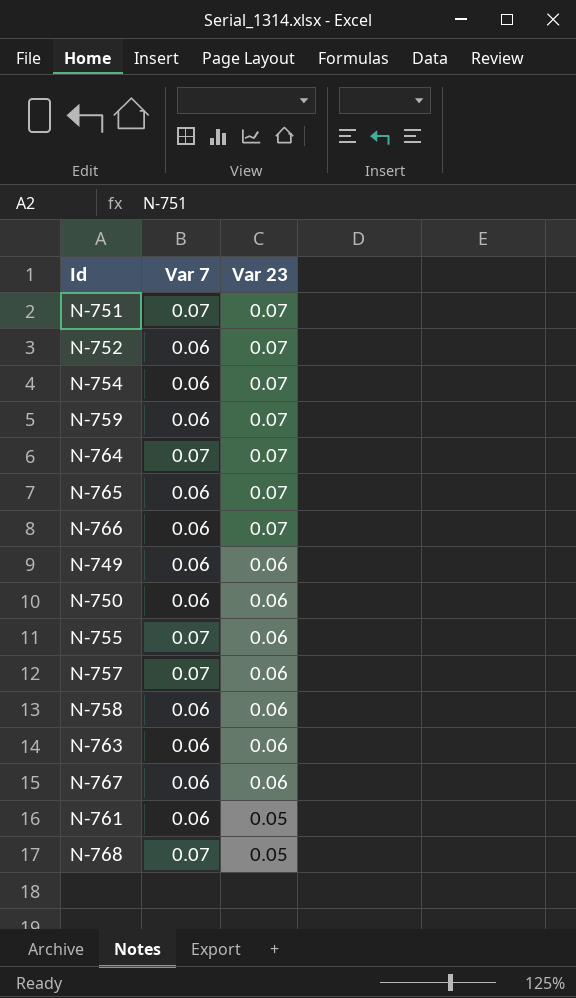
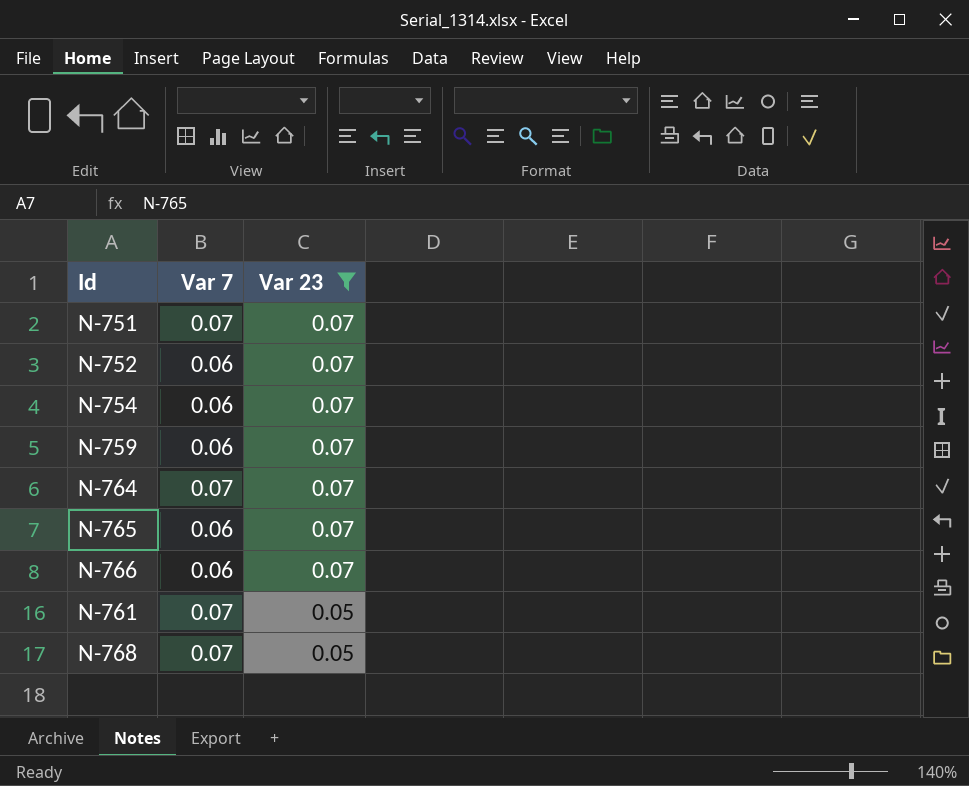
filter: none -> Var 23 != 0.06
N-761 | Var 7: 0.06 -> 0.07

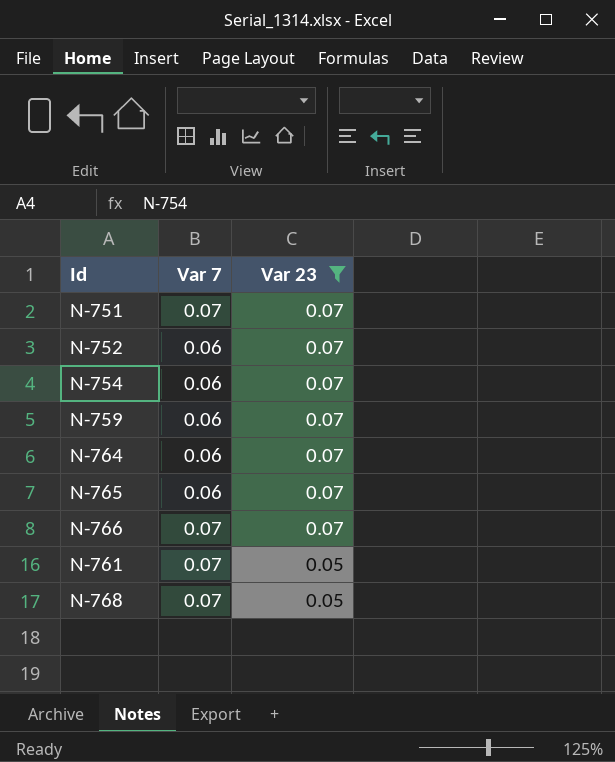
N-764 | Var 7: 0.07 -> 0.06
N-766 | Var 7: 0.06 -> 0.07

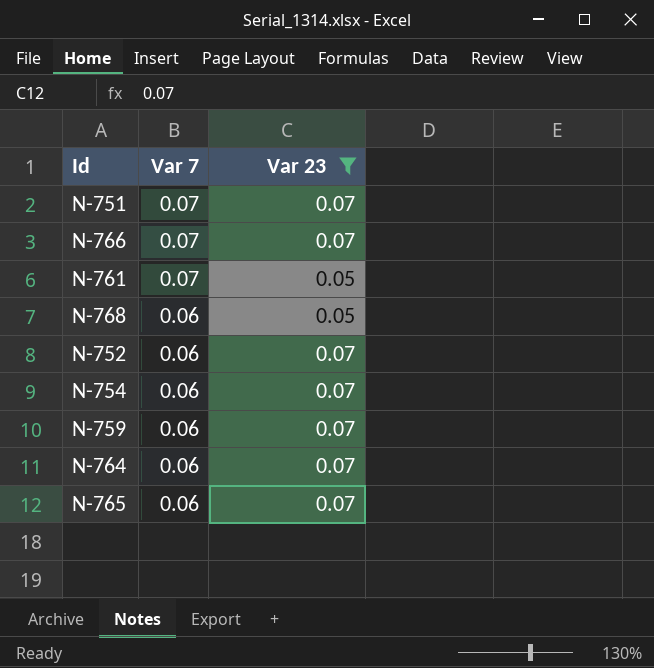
row order: Var 23 descending -> Var 7 descending
N-768 | Var 7: 0.07 -> 0.06

